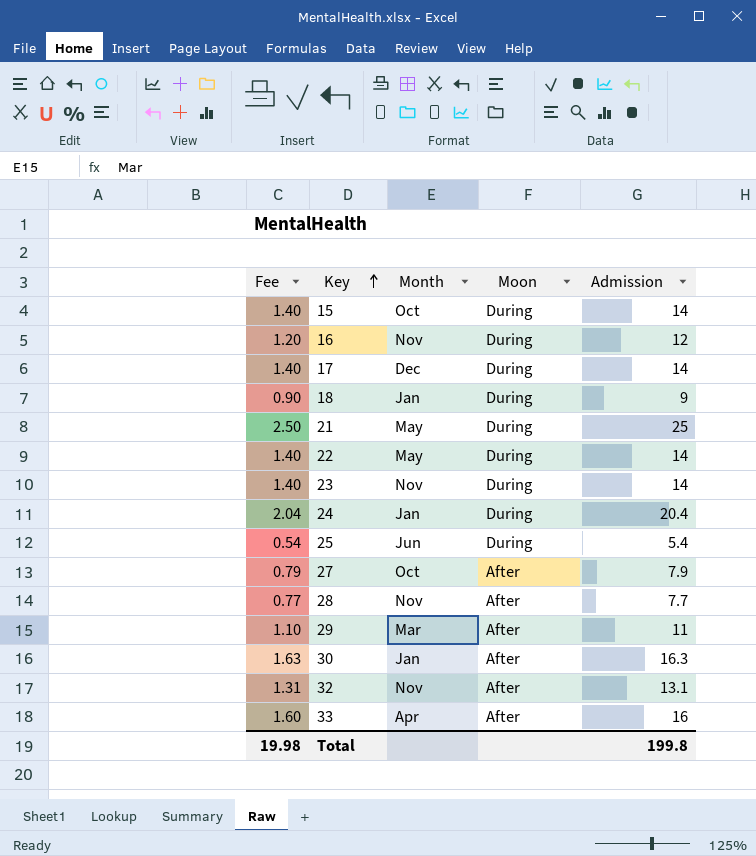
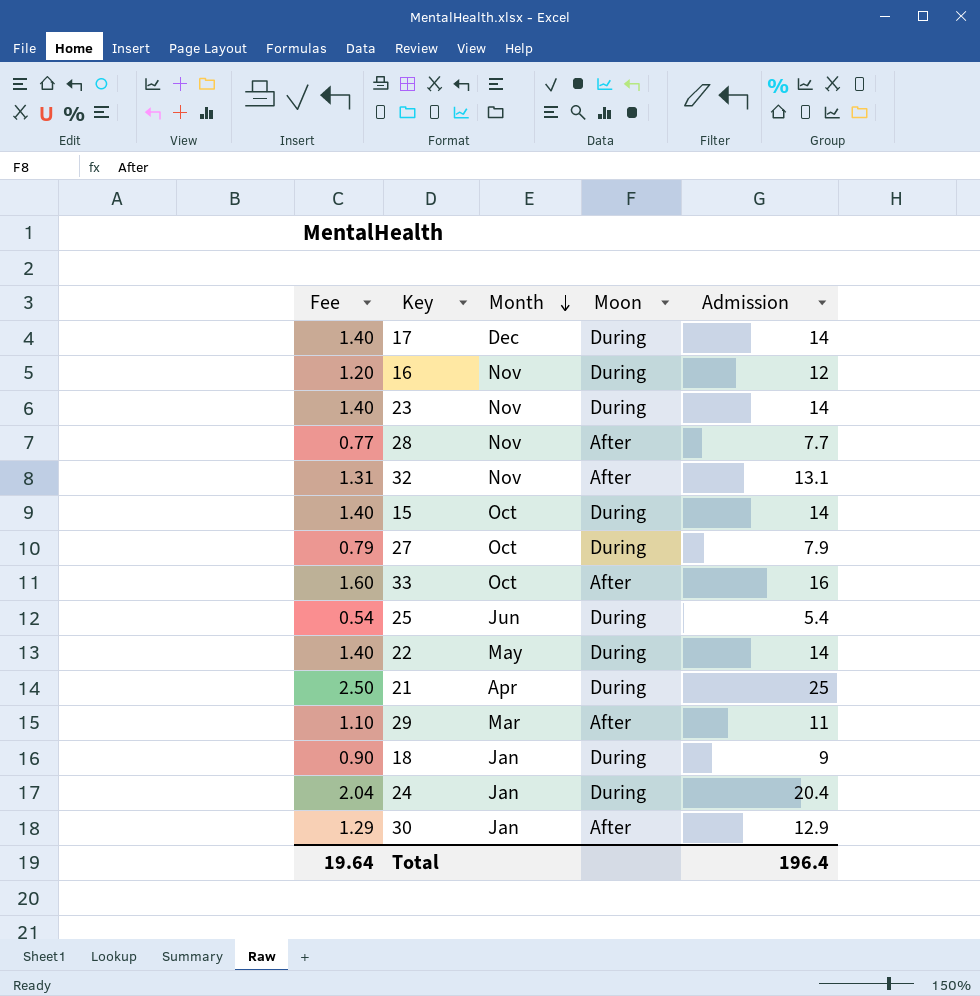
row order: Key ascending -> Month descending
27 | Moon: After -> During
33 | Month: Apr -> Oct
21 | Month: May -> Apr
30 | Fee: 1.63 -> 1.29
30 | Admission: 16.3 -> 12.9
Total | Fee: 19.98 -> 19.64
Total | Admission: 199.8 -> 196.4

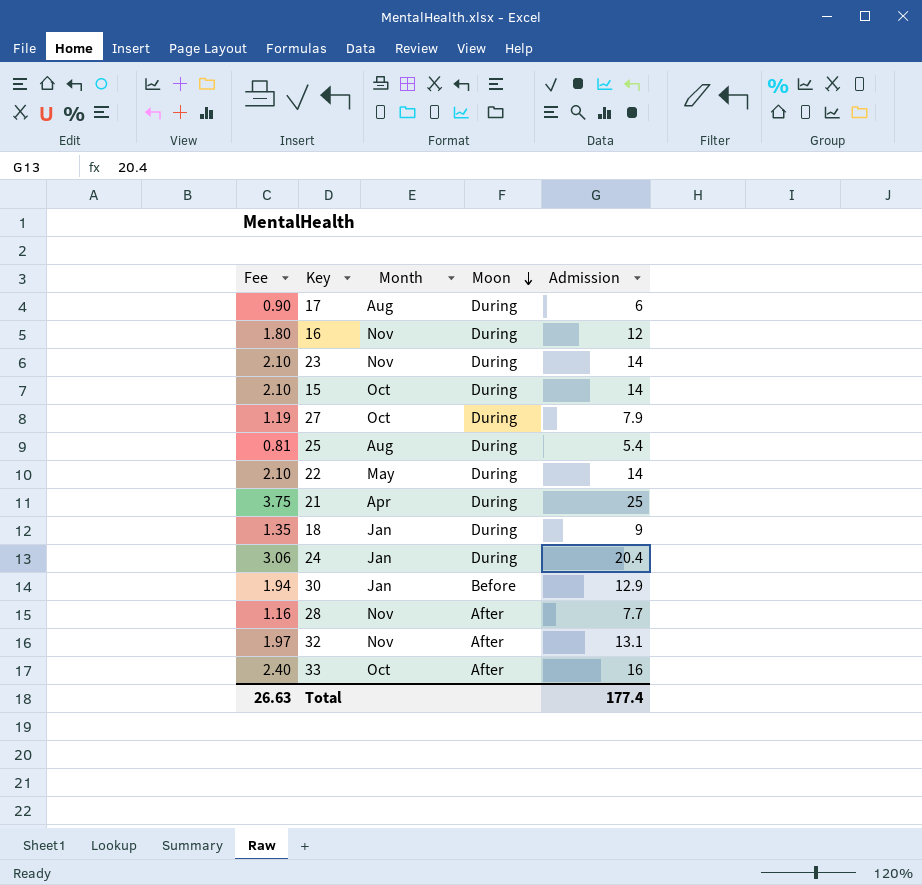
row order: Month descending -> Moon descending
column Fee | formula: [Admission] * 0.1 -> [Admission] * 0.15
row 29: 1.10 | Mar | After | 11 -> none
17 | Month: Dec -> Aug
17 | Admission: 14 -> 6
25 | Month: Jun -> Aug
30 | Moon: After -> Before
Total | Fee: 19.64 -> 26.63
Total | Admission: 196.4 -> 177.4

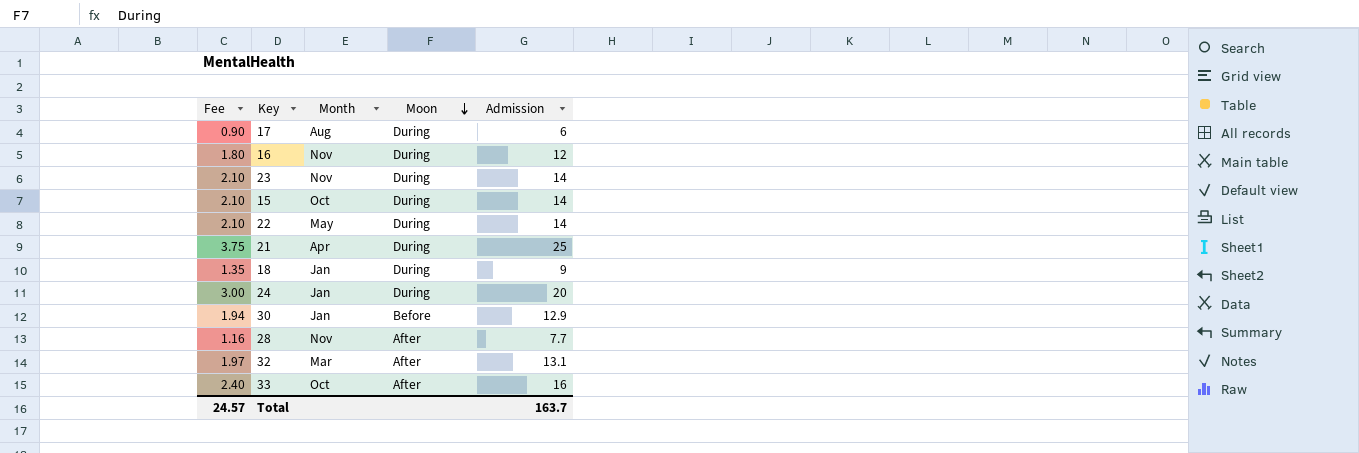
row 27: 1.19 | Oct | During | 7.9 -> none
row 25: 0.81 | Aug | During | 5.4 -> none
24 | Fee: 3.06 -> 3.00
24 | Admission: 20.4 -> 20
32 | Month: Nov -> Mar
Total | Fee: 26.63 -> 24.57
Total | Admission: 177.4 -> 163.7

